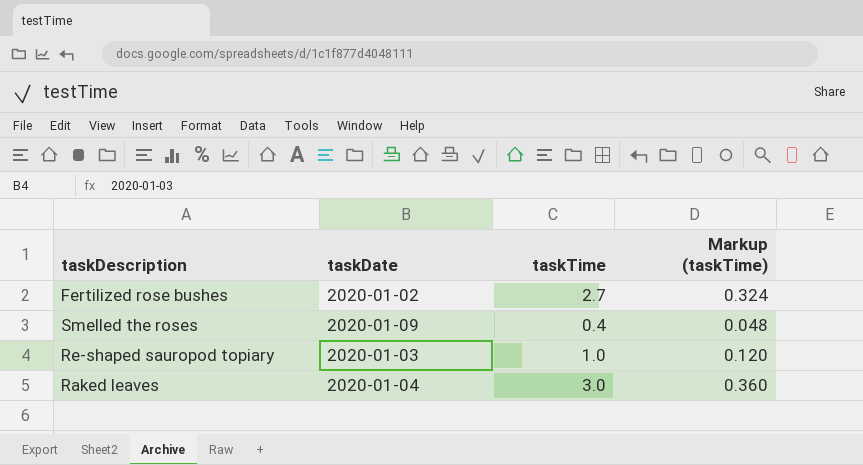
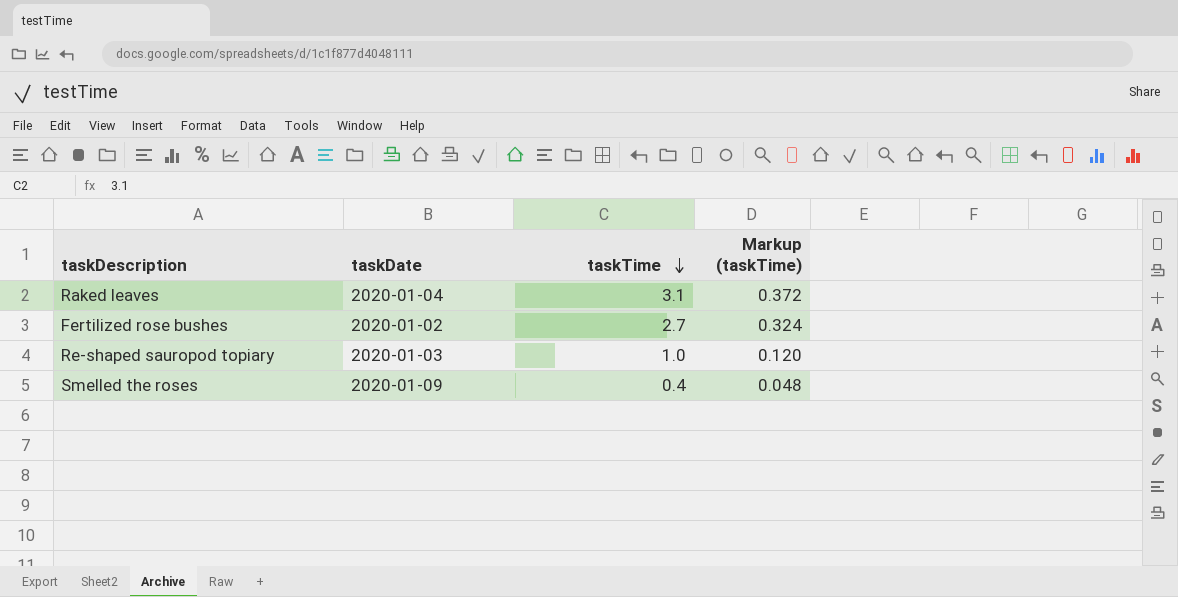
row order: none -> taskTime descending
Raked leaves | taskTime: 3.0 -> 3.1
Raked leaves | Markup (taskTime): 0.360 -> 0.372

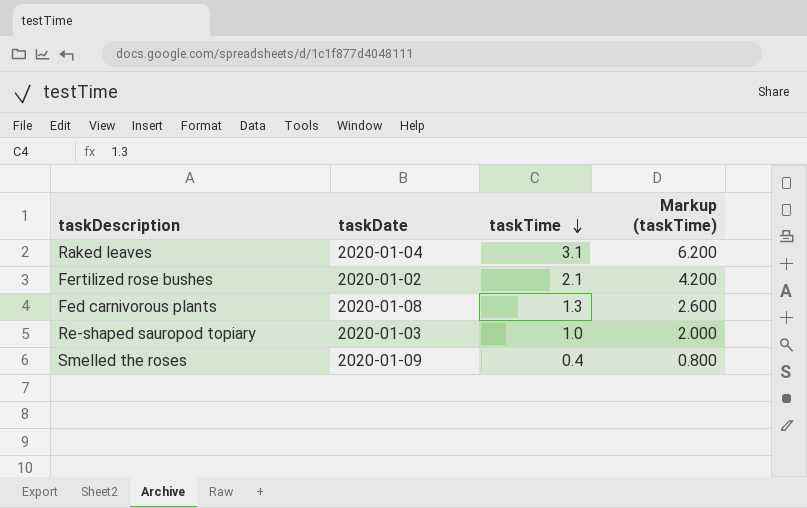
column Markup (taskTime) | formula: [taskTime] * 0.12 -> [taskTime] * 2
Fertilized rose bushes | taskTime: 2.7 -> 2.1
row Fed carnivorous plants: none -> 2020-01-08 | 1.3 | 2.600

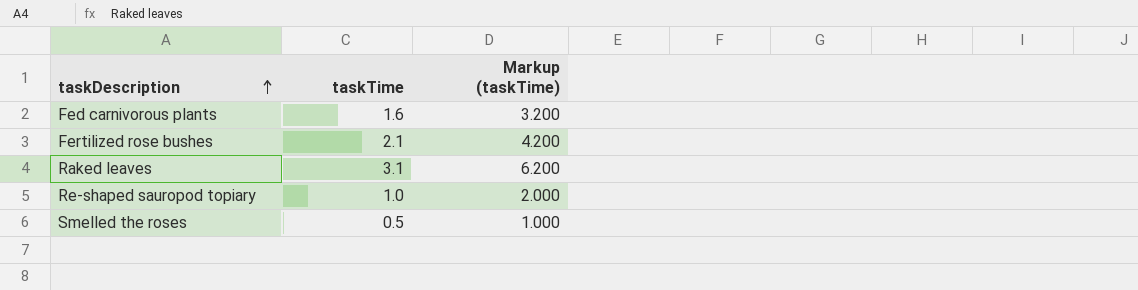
row order: taskTime descending -> taskDescription ascending
column taskDate | position: 2 -> none
Fed carnivorous plants | taskTime: 1.3 -> 1.6
Fed carnivorous plants | Markup (taskTime): 2.600 -> 3.200
Smelled the roses | taskTime: 0.4 -> 0.5
Smelled the roses | Markup (taskTime): 0.800 -> 1.000

